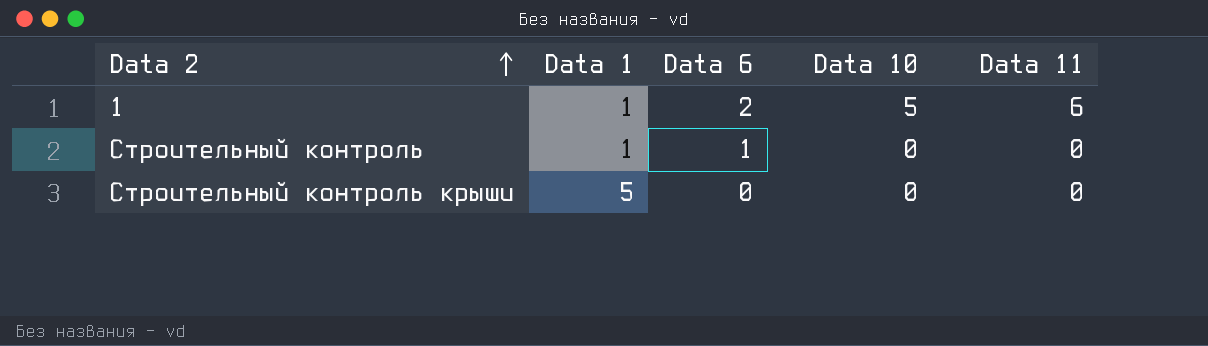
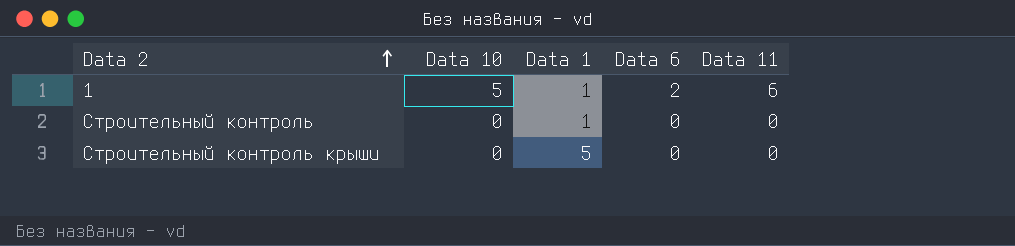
column Data 10 | position: 4 -> 2
Строительный контроль | Data 6: 1 -> 0

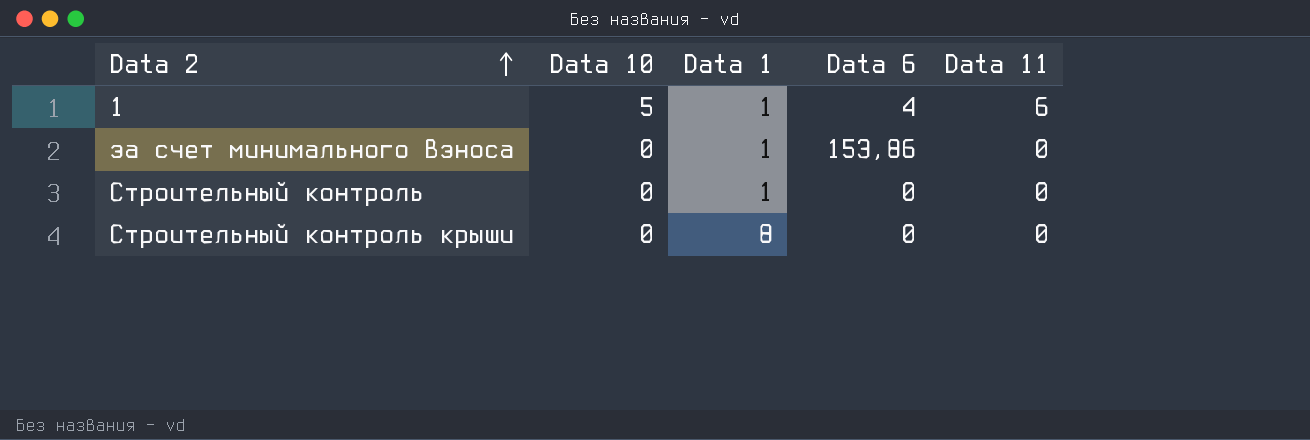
1 | Data 6: 2 -> 4
row за счет минимального взноса: none -> 0 | 1 | 153,86 | 0
Строительный контроль крыши | Data 1: 5 -> 8

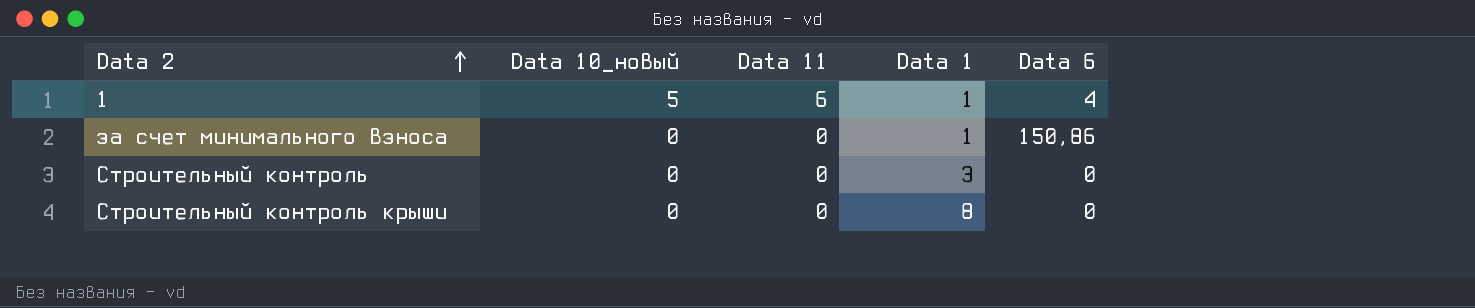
column name: Data 10 -> Data 10_новый
column Data 11 | position: 5 -> 3
за счет минимального взноса | Data 6: 153,86 -> 150,86
Строительный контроль | Data 1: 1 -> 3

